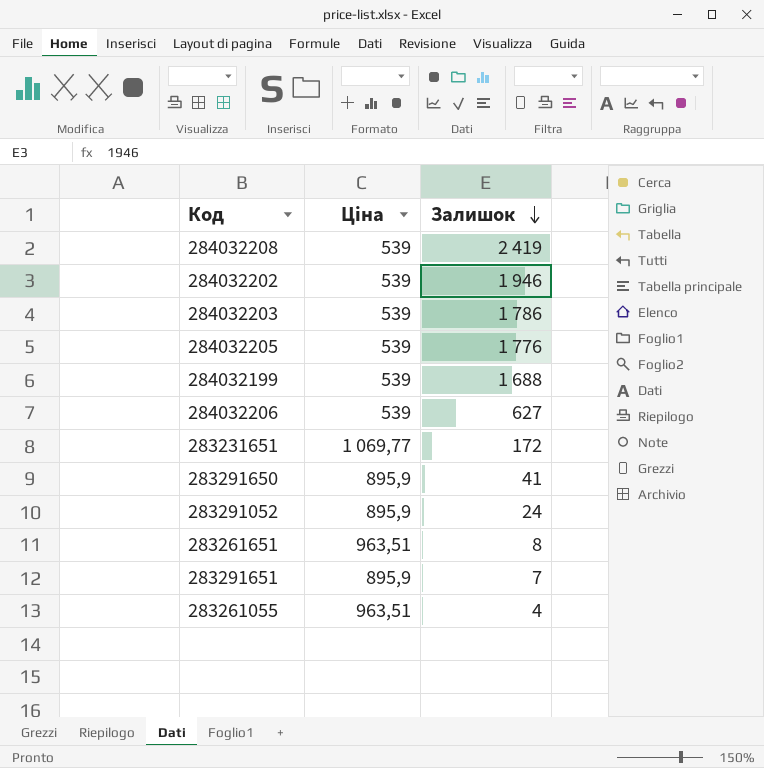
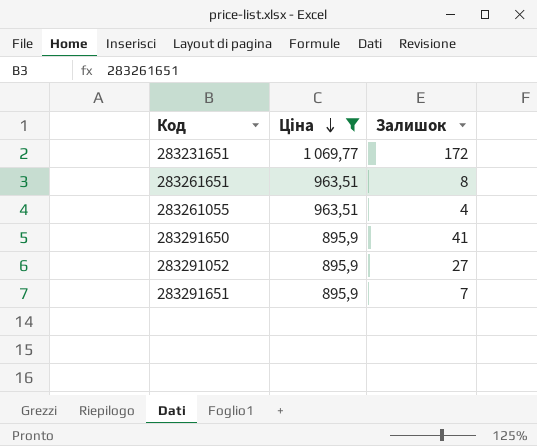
filter: none -> Ціна != 539
row order: Залишок descending -> Ціна descending
283291052 | Залишок: 24 -> 27

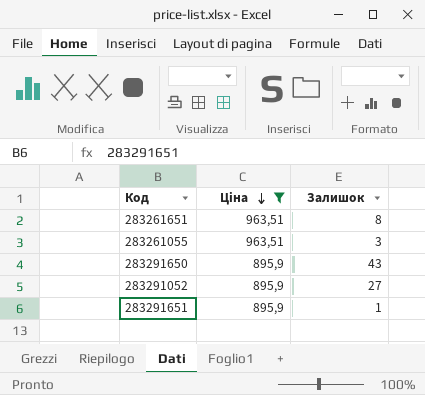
row 283231651: 1 069,77 | 172 -> none
283261055 | Залишок: 4 -> 3
283291650 | Залишок: 41 -> 43
283291651 | Залишок: 7 -> 1

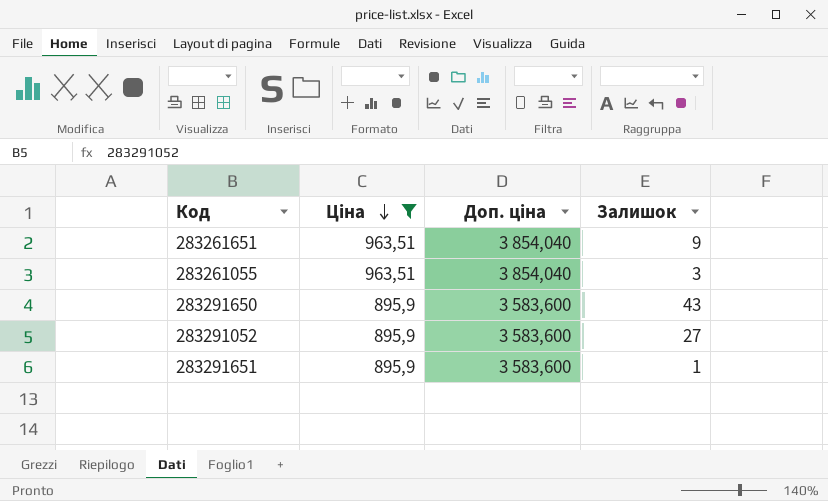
column Доп. ціна | position: none -> 3
283261651 | Залишок: 8 -> 9

